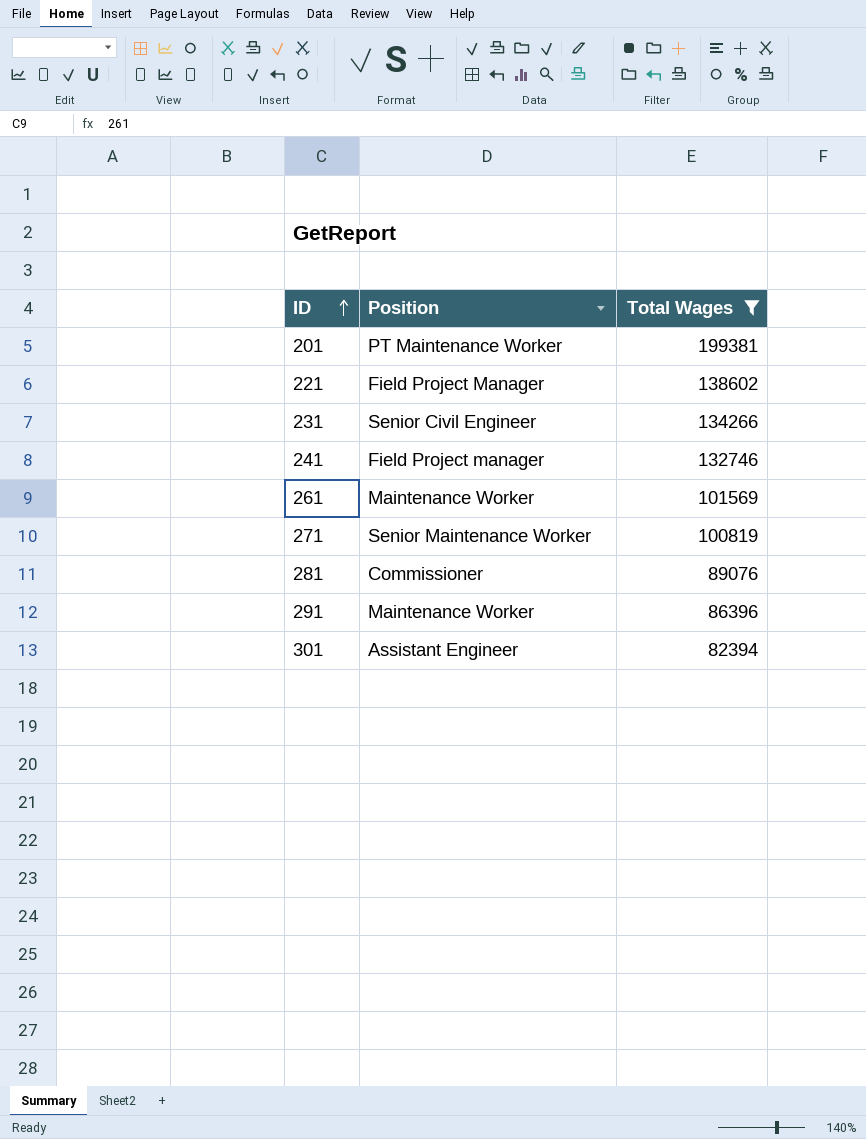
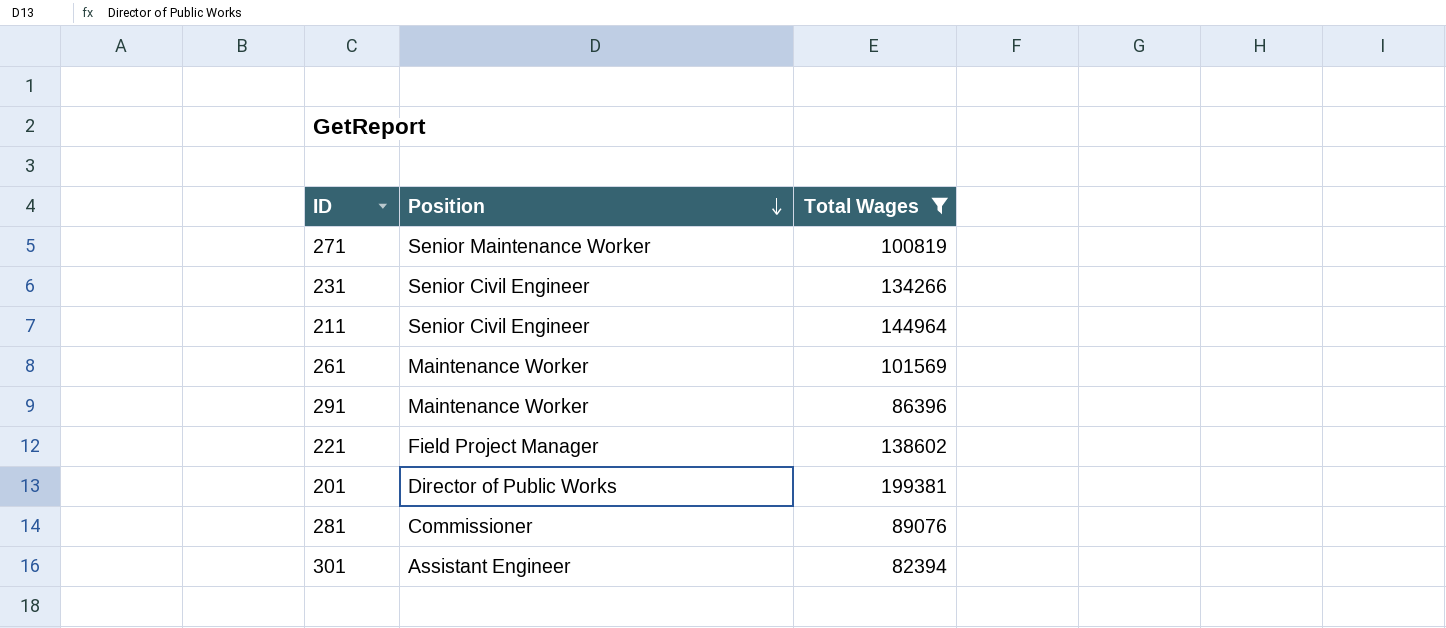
row order: ID ascending -> Position descending
row 241: Field Project manager | 132746 -> none
row 211: none -> Senior Civil Engineer | 144964
201 | Position: PT Maintenance Worker -> Director of Public Works

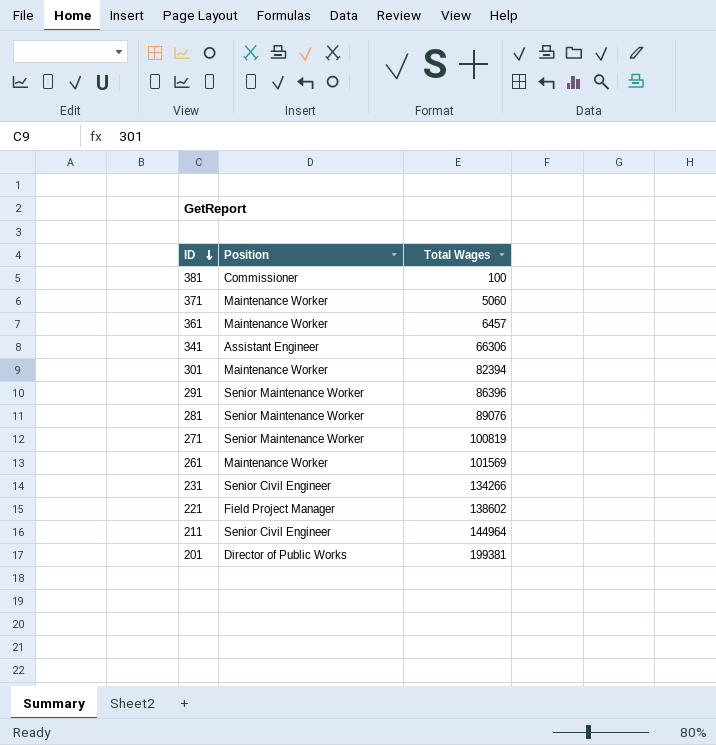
filter: Total Wages >= 82394 -> none
row order: Position descending -> ID descending
301 | Position: Assistant Engineer -> Maintenance Worker
291 | Position: Maintenance Worker -> Senior Maintenance Worker
281 | Position: Commissioner -> Senior Maintenance Worker

